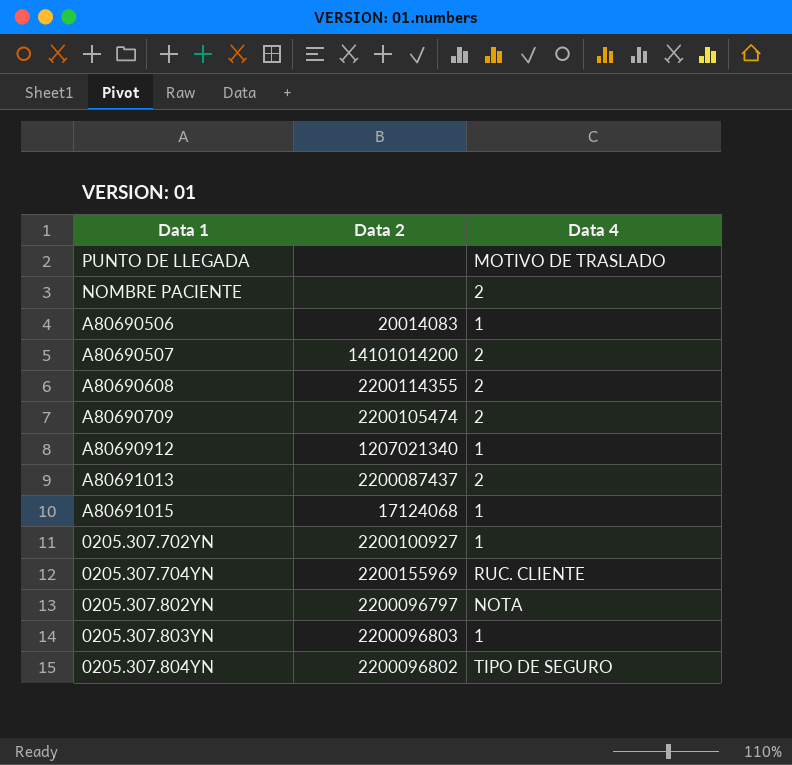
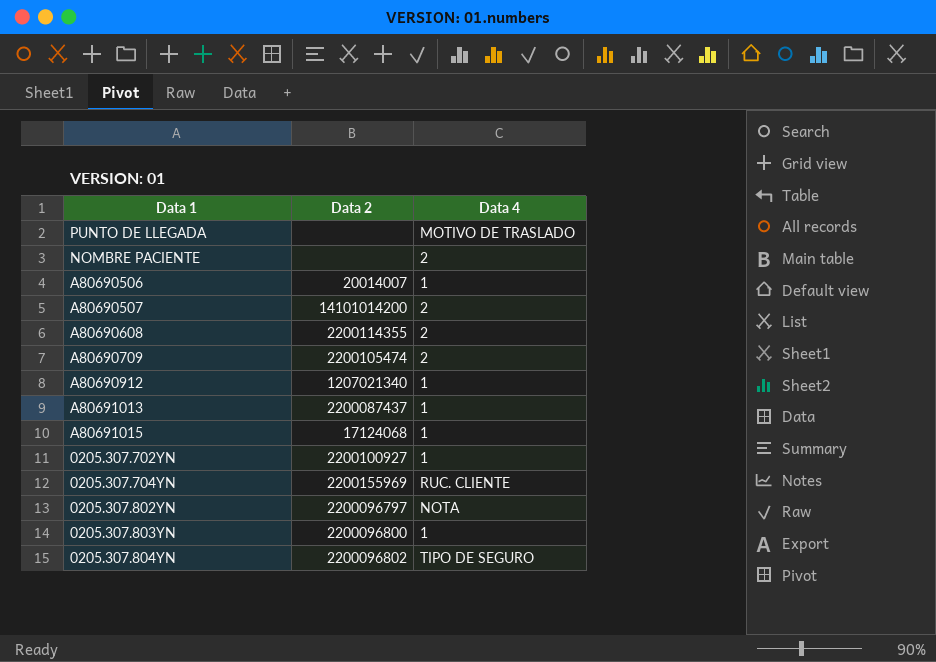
A80690506 | Data 2: 20014083 -> 20014007
A80691013 | Data 4: 2 -> 1
0205.307.803YN | Data 2: 2200096803 -> 2200096800

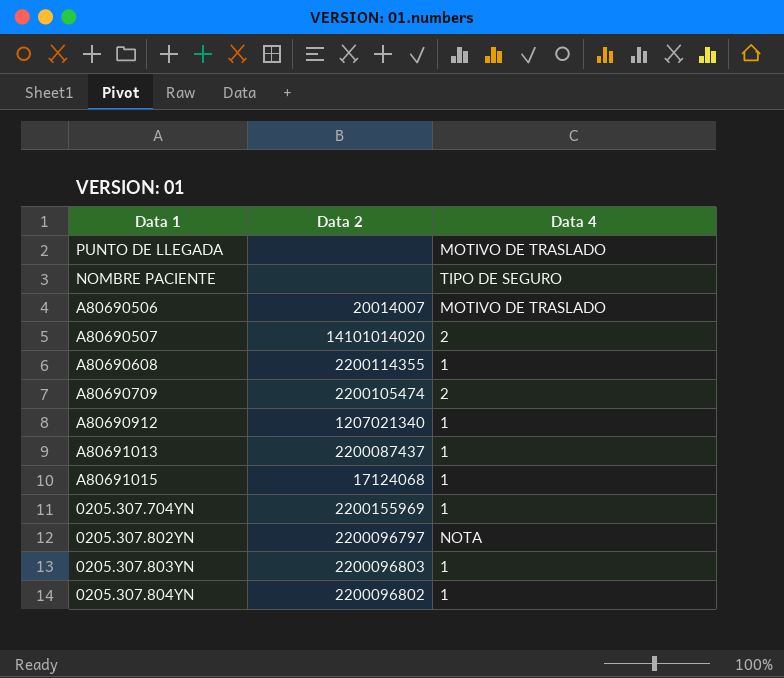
row 0205.307.702YN: 2200100927 | 1 -> none
NOMBRE PACIENTE | Data 4: 2 -> TIPO DE SEGURO
A80690506 | Data 4: 1 -> MOTIVO DE TRASLADO
A80690507 | Data 2: 14101014200 -> 14101014020
A80690608 | Data 4: 2 -> 1
0205.307.704YN | Data 4: RUC. CLIENTE -> 1
0205.307.803YN | Data 2: 2200096800 -> 2200096803
0205.307.804YN | Data 4: TIPO DE SEGURO -> 1

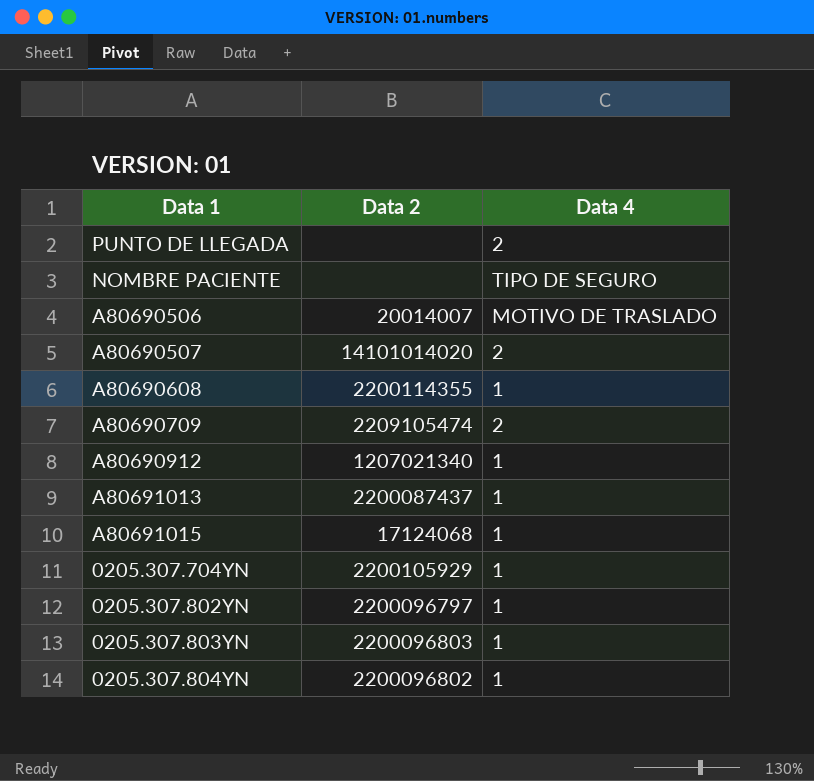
PUNTO DE LLEGADA | Data 4: MOTIVO DE TRASLADO -> 2
A80690709 | Data 2: 2200105474 -> 2209105474
0205.307.704YN | Data 2: 2200155969 -> 2200105929
0205.307.802YN | Data 4: NOTA -> 1

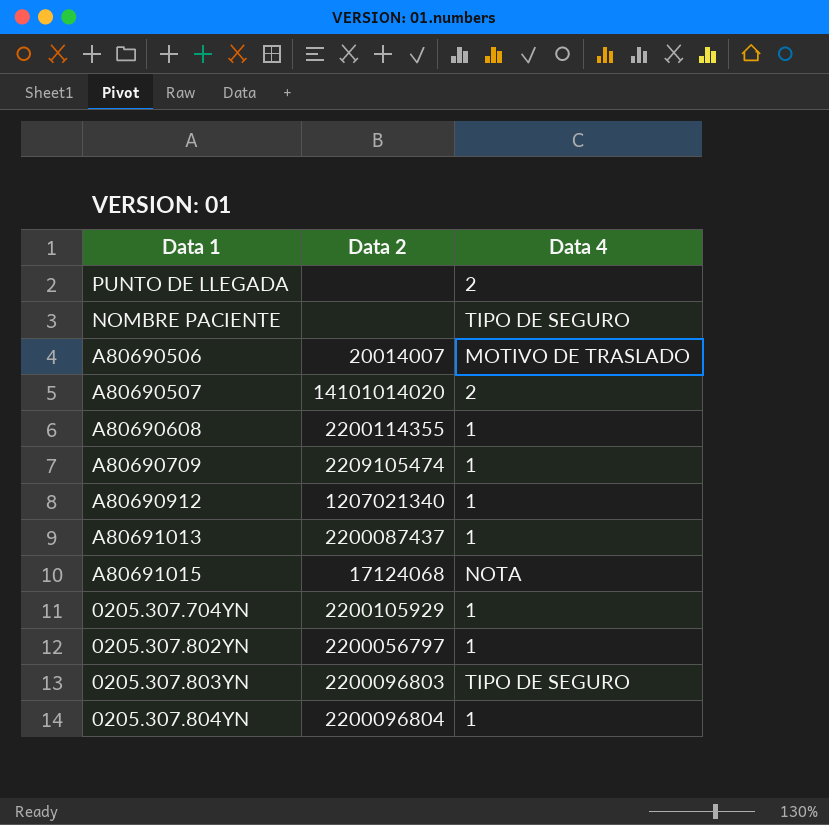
A80690709 | Data 4: 2 -> 1
A80691015 | Data 4: 1 -> NOTA
0205.307.802YN | Data 2: 2200096797 -> 2200056797
0205.307.803YN | Data 4: 1 -> TIPO DE SEGURO
0205.307.804YN | Data 2: 2200096802 -> 2200096804

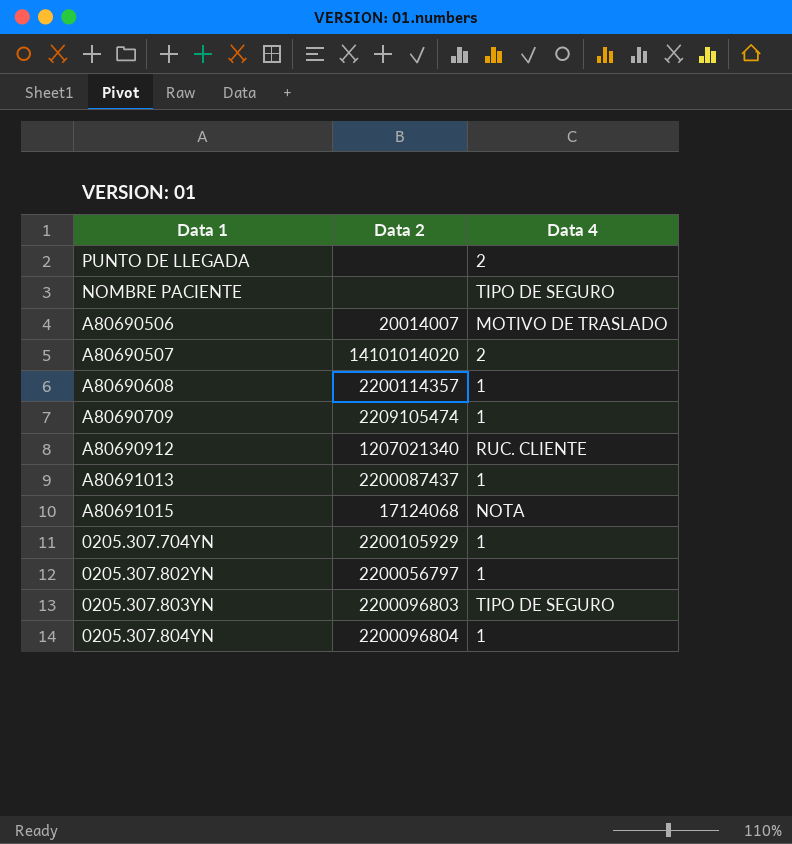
A80690608 | Data 2: 2200114355 -> 2200114357
A80690912 | Data 4: 1 -> RUC. CLIENTE

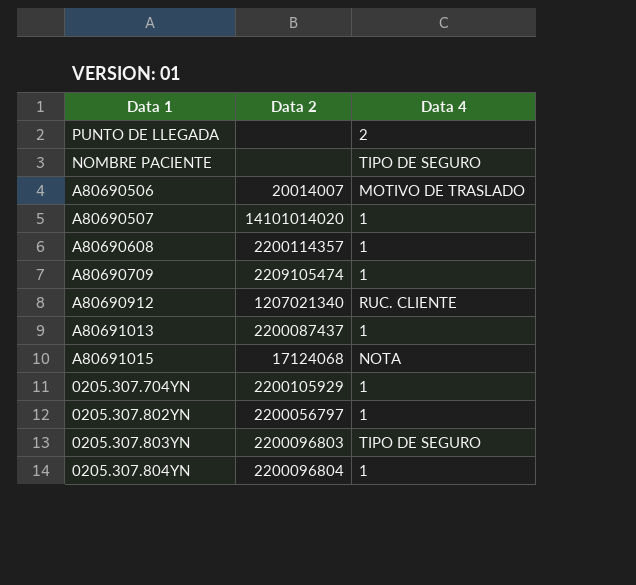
A80690507 | Data 4: 2 -> 1

